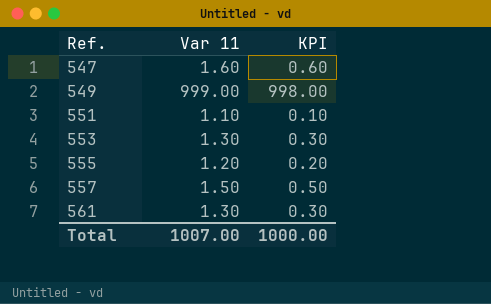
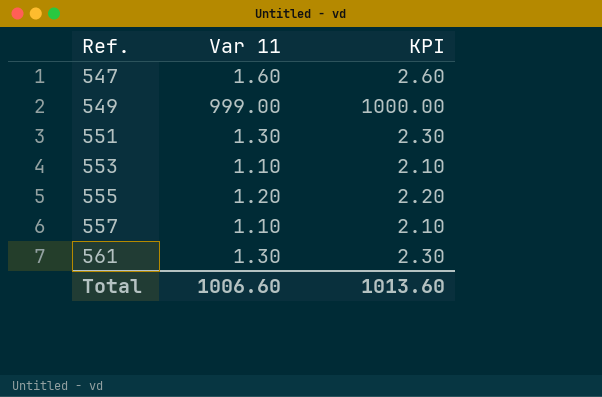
column KPI | formula: [Var 11] - 1 -> [Var 11] + 1
551 | Var 11: 1.10 -> 1.30
553 | Var 11: 1.30 -> 1.10
557 | Var 11: 1.50 -> 1.10
Total | Var 11: 1007.00 -> 1006.60
Total | KPI: 1000.00 -> 1013.60

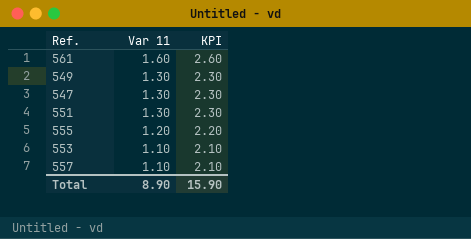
row order: Ref. ascending -> Var 11 descending
561 | Var 11: 1.30 -> 1.60
561 | KPI: 2.30 -> 2.60
549 | Var 11: 999.00 -> 1.30
549 | KPI: 1000.00 -> 2.30
547 | Var 11: 1.60 -> 1.30
547 | KPI: 2.60 -> 2.30
Total | Var 11: 1006.60 -> 8.90
Total | KPI: 1013.60 -> 15.90

